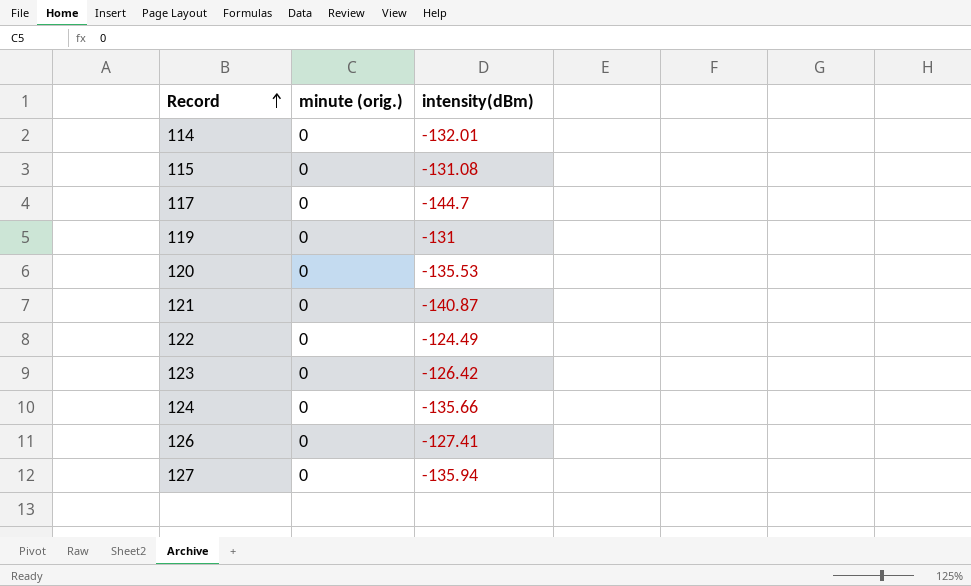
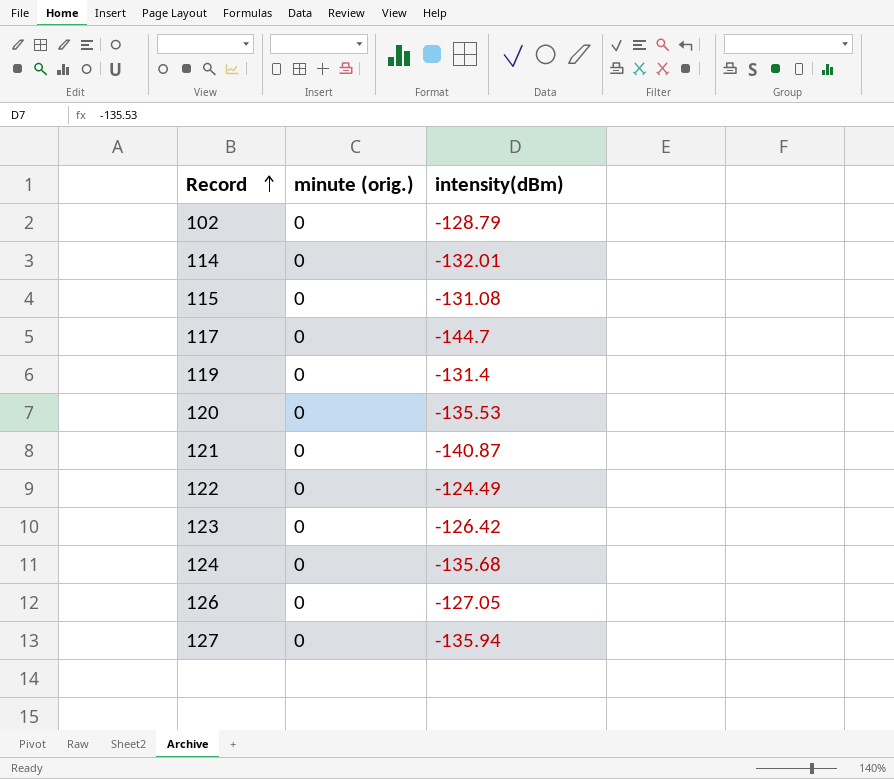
row 102: none -> 0 | -128.79
119 | intensity(dBm): -131 -> -131.4
124 | intensity(dBm): -135.66 -> -135.68
126 | intensity(dBm): -127.41 -> -127.05

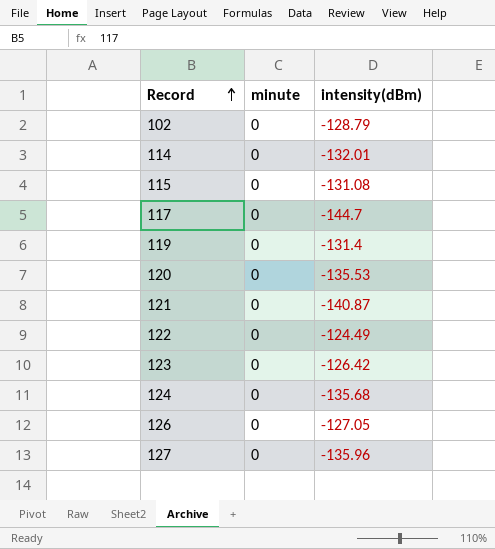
column name: minute (orig.) -> minute
127 | intensity(dBm): -135.94 -> -135.96

